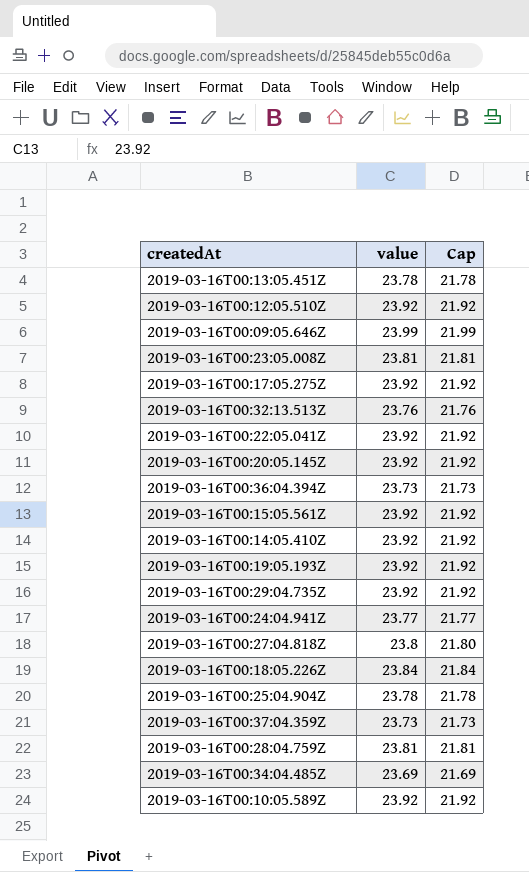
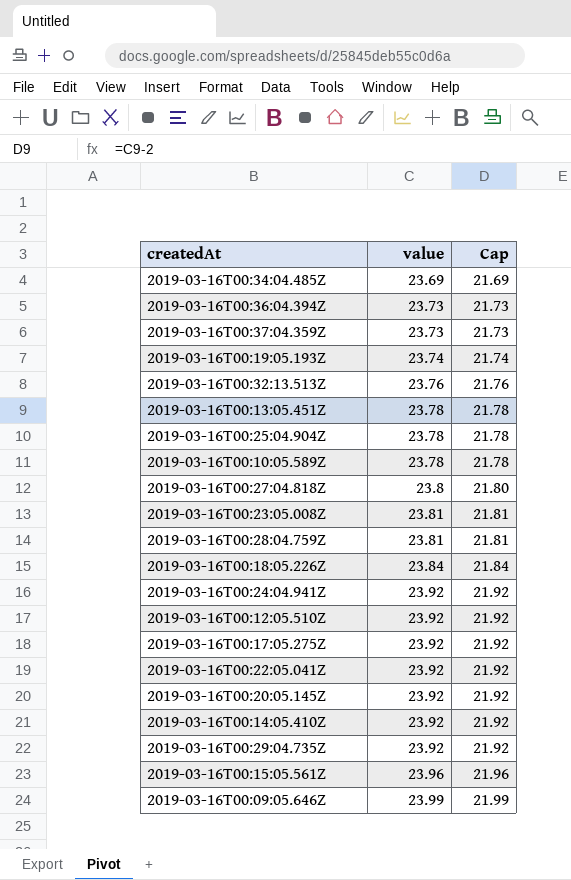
row order: none -> value ascending
2019-03-16T00:19:05.193Z | value: 23.92 -> 23.74
2019-03-16T00:19:05.193Z | Cap: 21.92 -> 21.74
2019-03-16T00:10:05.589Z | value: 23.92 -> 23.78
2019-03-16T00:10:05.589Z | Cap: 21.92 -> 21.78
2019-03-16T00:24:04.941Z | value: 23.77 -> 23.92
2019-03-16T00:24:04.941Z | Cap: 21.77 -> 21.92
2019-03-16T00:15:05.561Z | value: 23.92 -> 23.96
2019-03-16T00:15:05.561Z | Cap: 21.92 -> 21.96

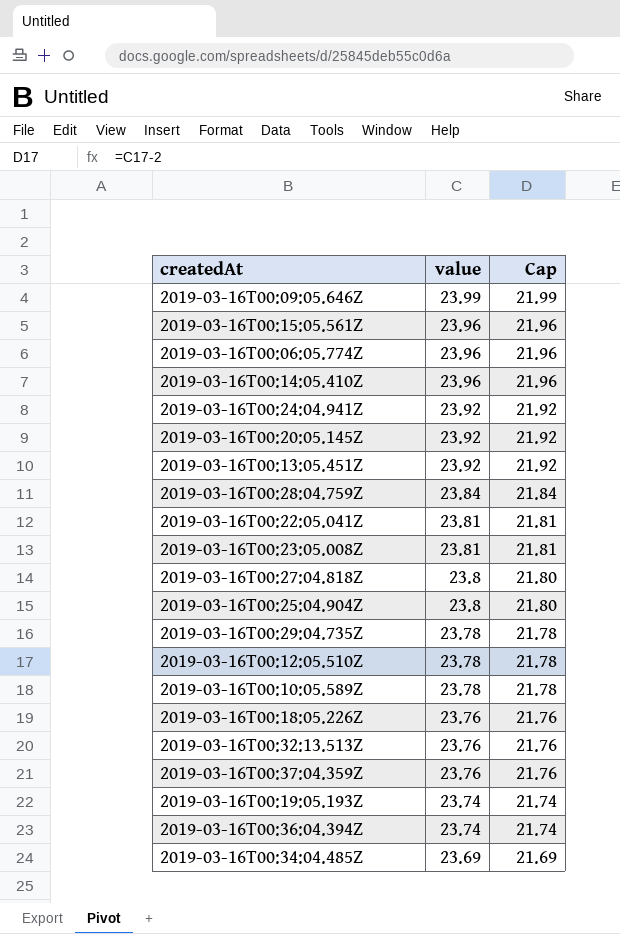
row order: value ascending -> value descending
row 2019-03-16T00:17:05.275Z: 23.92 | 21.92 -> none
row 2019-03-16T00:06:05.774Z: none -> 23.96 | 21.96
2019-03-16T00:14:05.410Z | value: 23.92 -> 23.96
2019-03-16T00:14:05.410Z | Cap: 21.92 -> 21.96
2019-03-16T00:13:05.451Z | value: 23.78 -> 23.92
2019-03-16T00:13:05.451Z | Cap: 21.78 -> 21.92
2019-03-16T00:28:04.759Z | value: 23.81 -> 23.84
2019-03-16T00:28:04.759Z | Cap: 21.81 -> 21.84
2019-03-16T00:22:05.041Z | value: 23.92 -> 23.81
2019-03-16T00:22:05.041Z | Cap: 21.92 -> 21.81
2019-03-16T00:25:04.904Z | value: 23.78 -> 23.8
2019-03-16T00:25:04.904Z | Cap: 21.78 -> 21.80
2019-03-16T00:29:04.735Z | value: 23.92 -> 23.78
2019-03-16T00:29:04.735Z | Cap: 21.92 -> 21.78
2019-03-16T00:12:05.510Z | value: 23.92 -> 23.78
2019-03-16T00:12:05.510Z | Cap: 21.92 -> 21.78
2019-03-16T00:18:05.226Z | value: 23.84 -> 23.76
2019-03-16T00:18:05.226Z | Cap: 21.84 -> 21.76
2019-03-16T00:37:04.359Z | value: 23.73 -> 23.76
2019-03-16T00:37:04.359Z | Cap: 21.73 -> 21.76
2019-03-16T00:36:04.394Z | value: 23.73 -> 23.74
2019-03-16T00:36:04.394Z | Cap: 21.73 -> 21.74

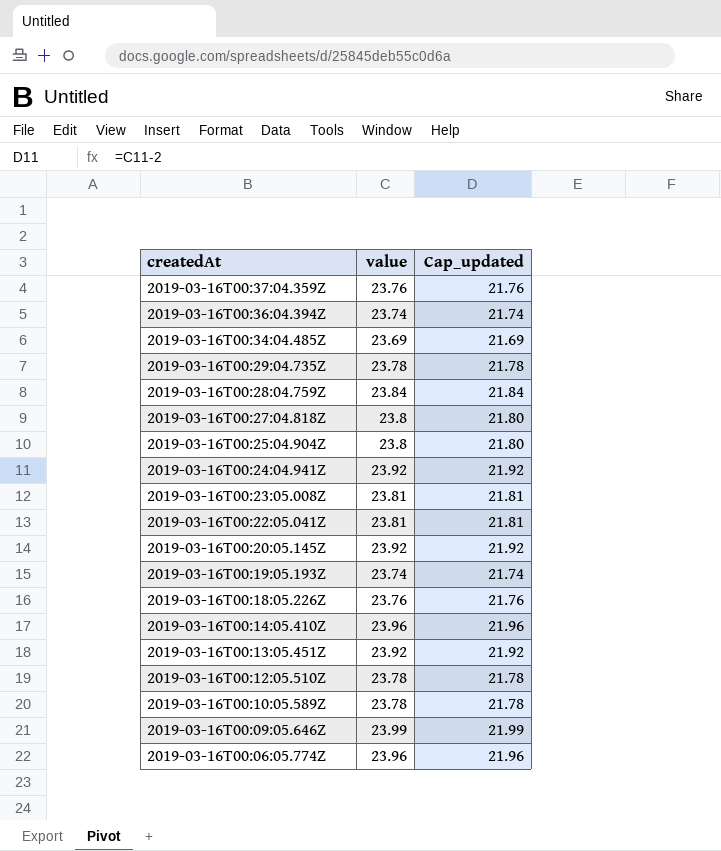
row order: value descending -> createdAt descending
column name: Cap -> Cap_updated
row 2019-03-16T00:15:05.561Z: 23.96 | 21.96 -> none
row 2019-03-16T00:32:13.513Z: 23.76 | 21.76 -> none

